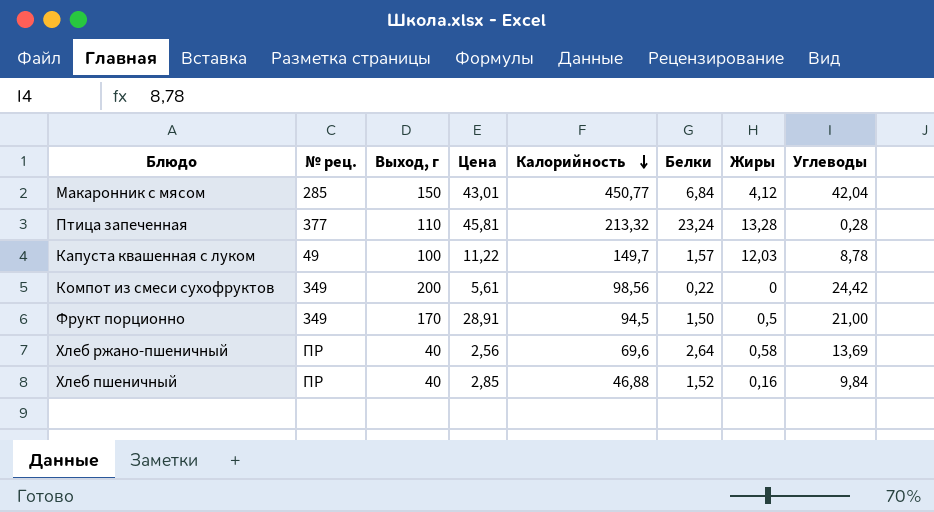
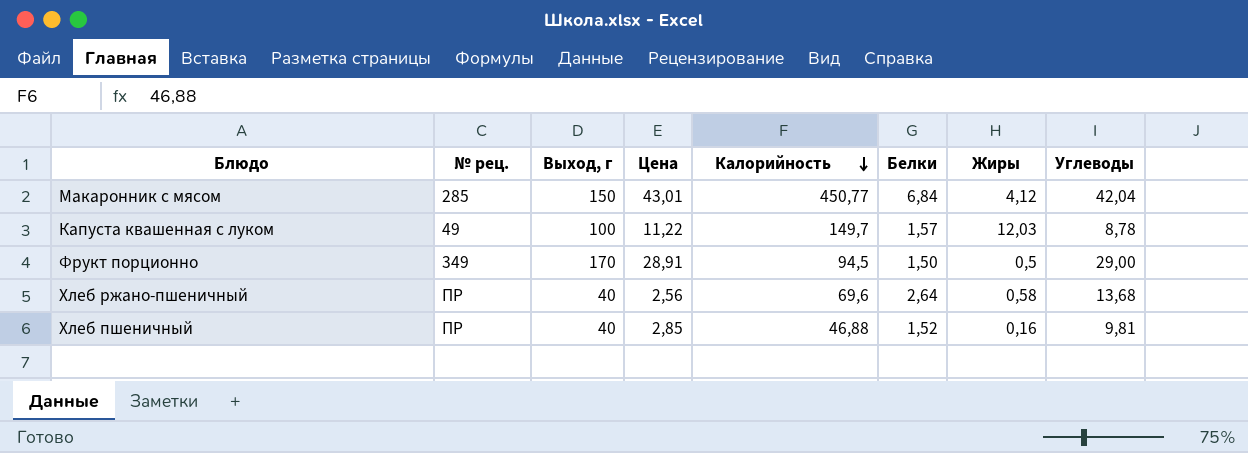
row Птица запеченная: 377 | 110 | 45,81 | 213,32 | 23,24 | 13,28 | 0,28 -> none
row Компот из смеси сухофруктов: 349 | 200 | 5,61 | 98,56 | 0,22 | 0 | 24,42 -> none
Фрукт порционно | Углеводы: 21,00 -> 29,00
Хлеб ржано-пшеничный | Углеводы: 13,69 -> 13,68
Хлеб пшеничный | Углеводы: 9,84 -> 9,81

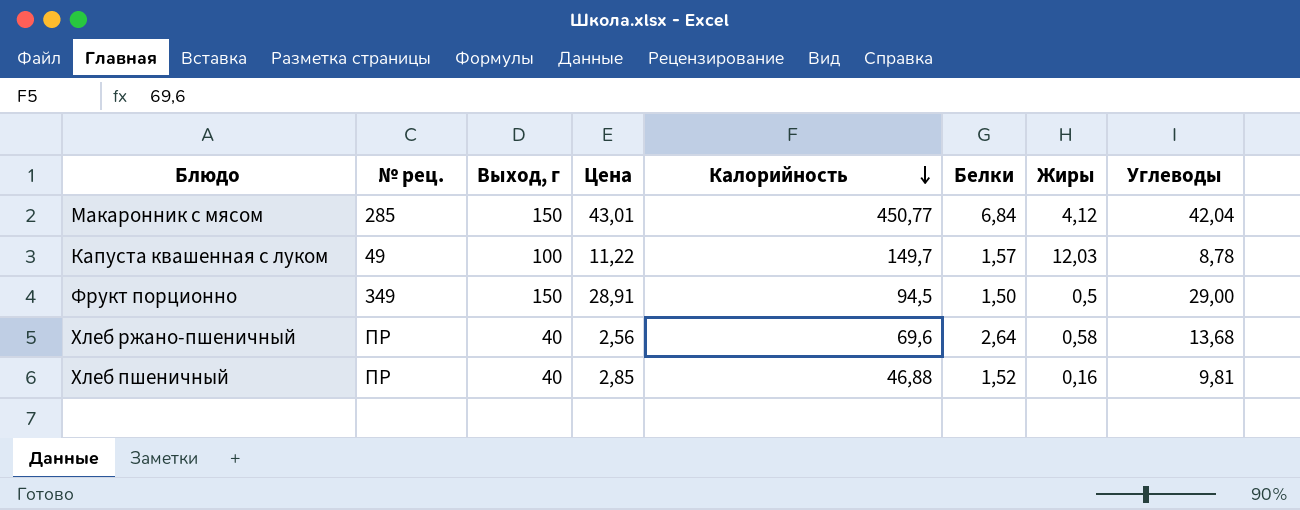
Фрукт порционно | Выход, г: 170 -> 150

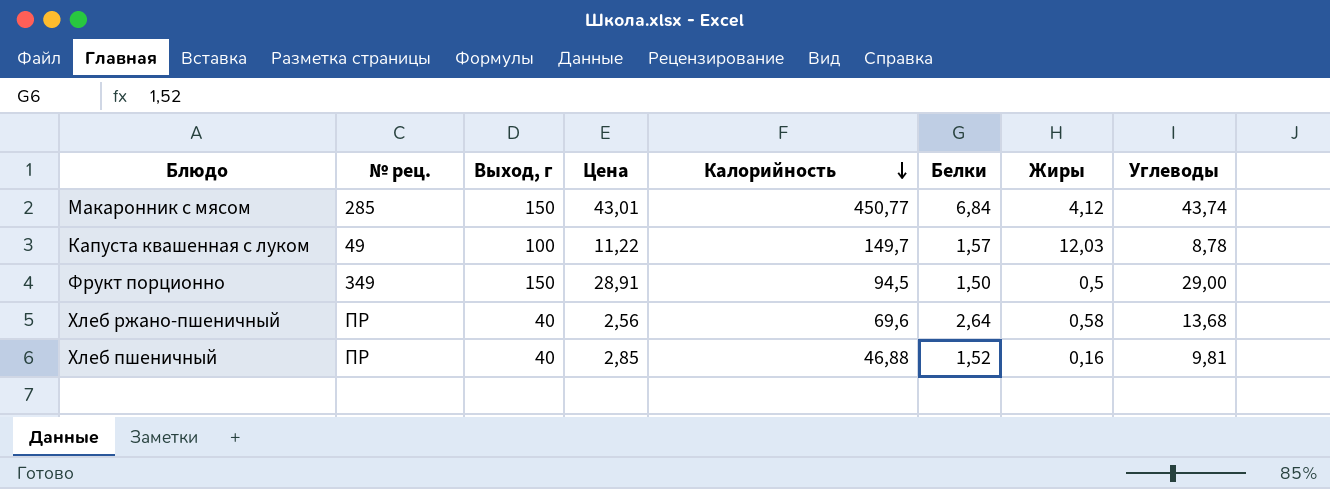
Макаронник с мясом | Углеводы: 42,04 -> 43,74

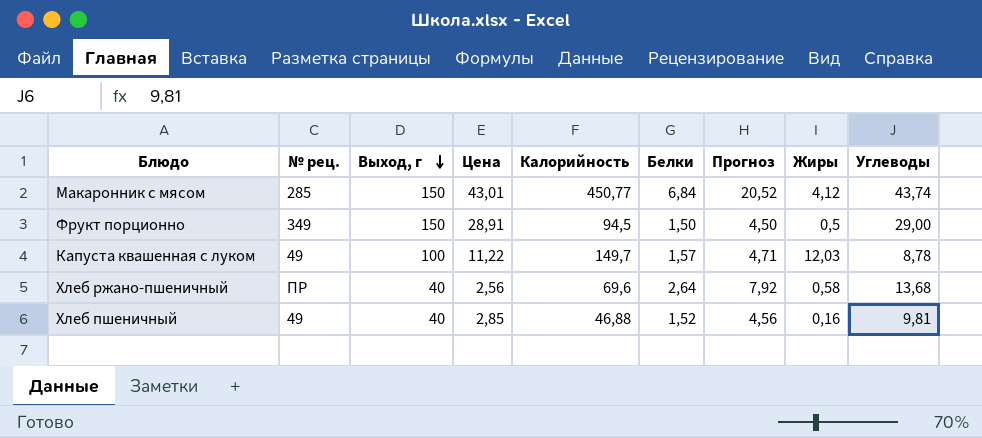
row order: Калорийность descending -> Выход, г descending
column Прогноз | formula: none -> [Белки] * 3
Хлеб пшеничный | № рец.: ПР -> 49

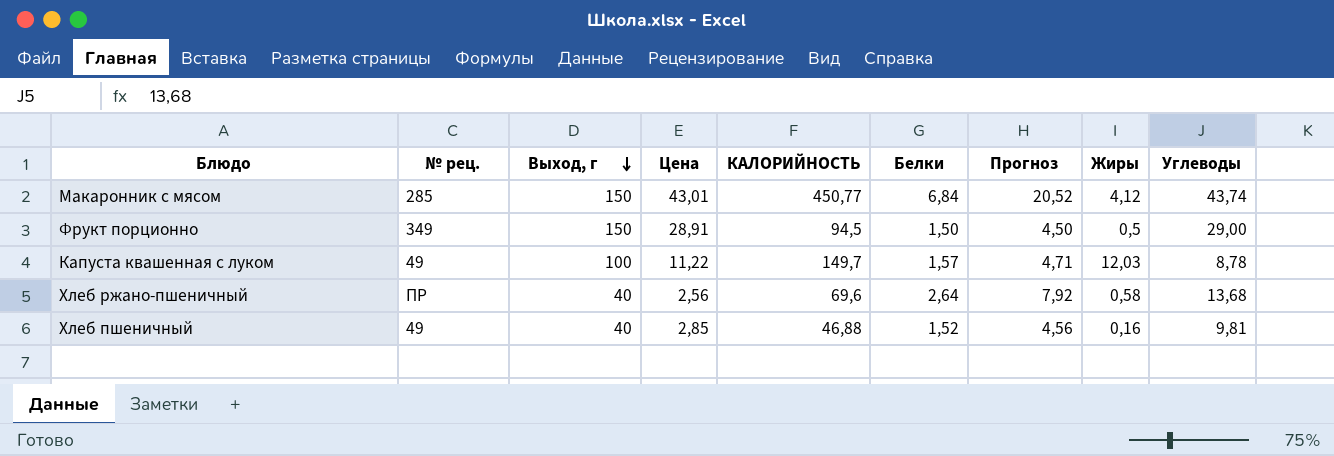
column name: Калорийность -> КАЛОРИЙНОСТЬ

